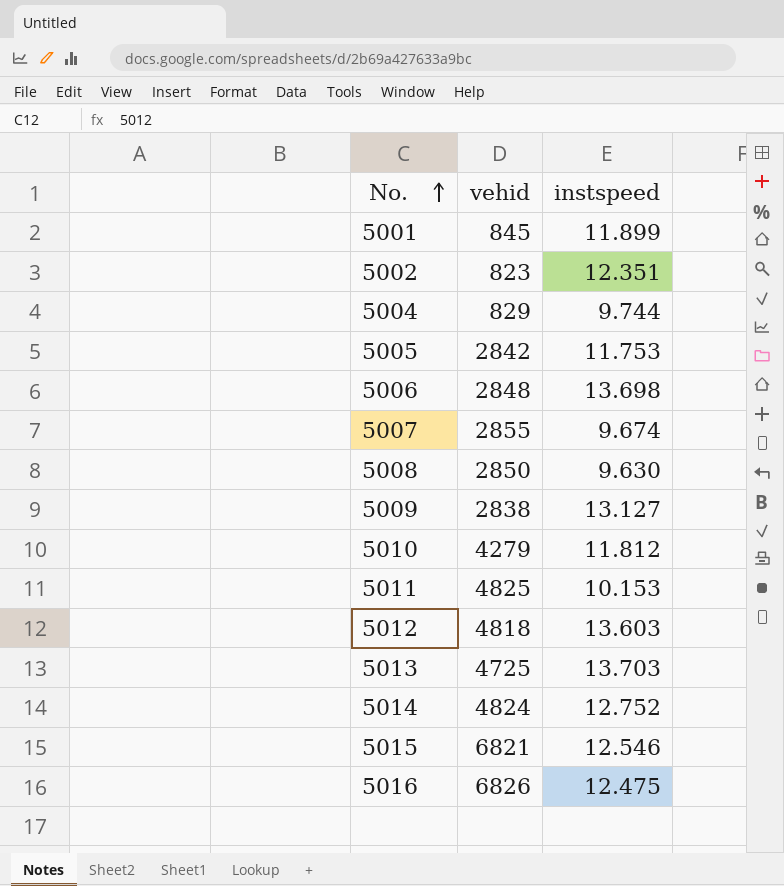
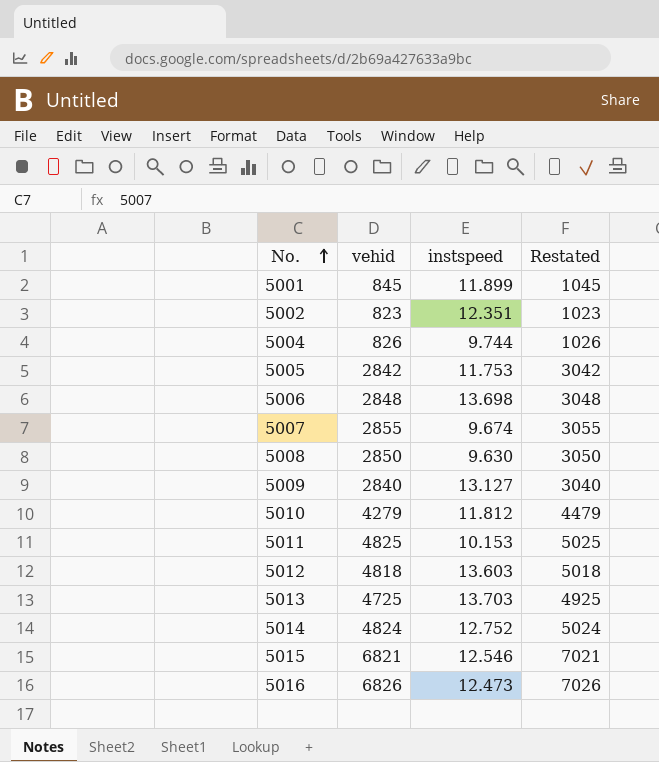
column Restated | formula: none -> [vehid] + 200
5004 | vehid: 829 -> 826
5009 | vehid: 2838 -> 2840
5016 | instspeed: 12.475 -> 12.473

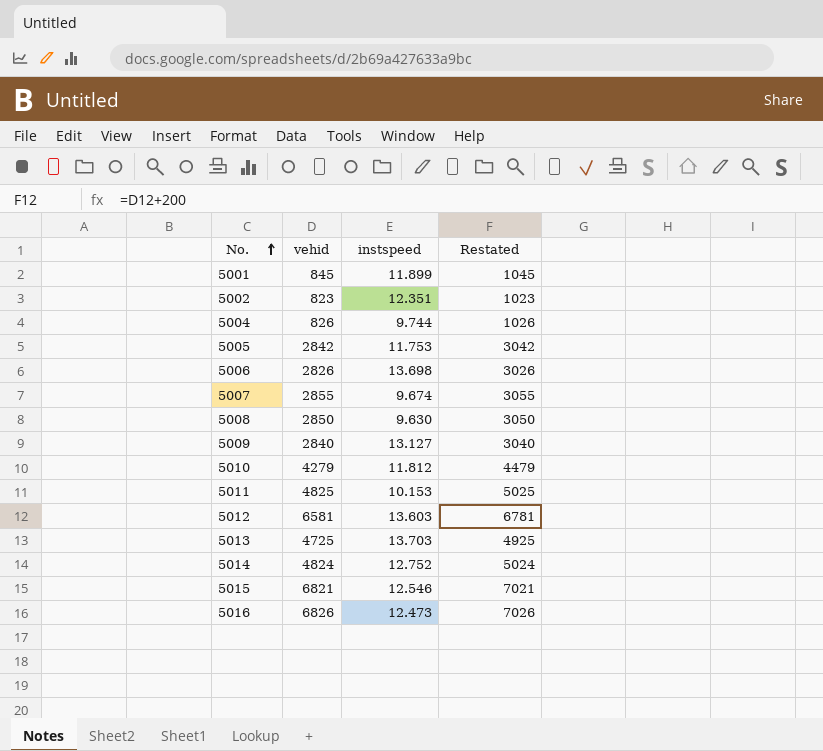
5006 | vehid: 2848 -> 2826
5006 | Restated: 3048 -> 3026
5012 | vehid: 4818 -> 6581
5012 | Restated: 5018 -> 6781

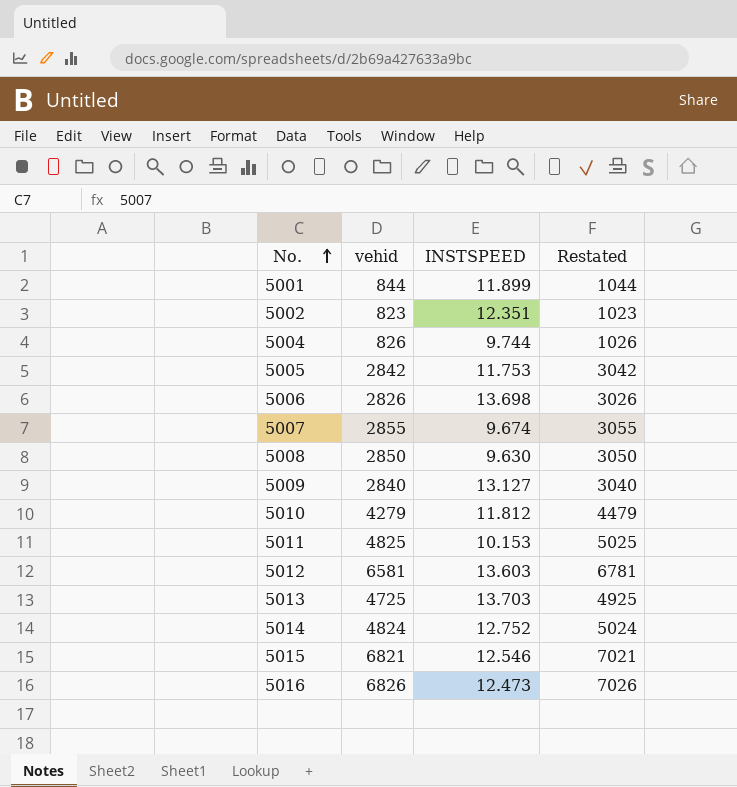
column name: instspeed -> INSTSPEED
5001 | vehid: 845 -> 844
5001 | Restated: 1045 -> 1044

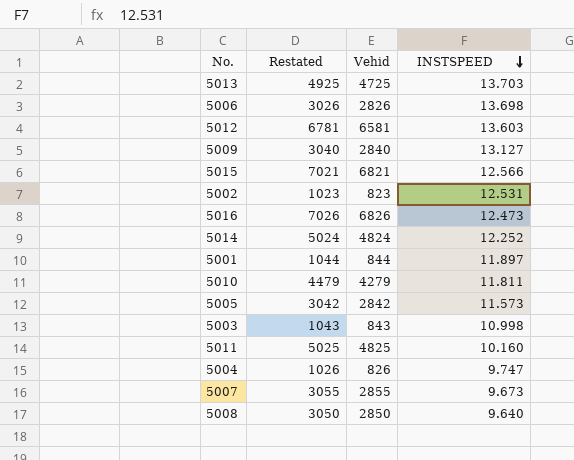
row order: No. ascending -> INSTSPEED descending
column Restated | position: 4 -> 2
column name: vehid -> Vehid
5015 | INSTSPEED: 12.546 -> 12.566
5002 | INSTSPEED: 12.351 -> 12.531
5014 | INSTSPEED: 12.752 -> 12.252
5001 | INSTSPEED: 11.899 -> 11.897
5010 | INSTSPEED: 11.812 -> 11.811
5005 | INSTSPEED: 11.753 -> 11.573
row 5003: none -> 1043 | 843 | 10.998
5011 | INSTSPEED: 10.153 -> 10.160
5004 | INSTSPEED: 9.744 -> 9.747
5007 | INSTSPEED: 9.674 -> 9.673
5008 | INSTSPEED: 9.630 -> 9.640

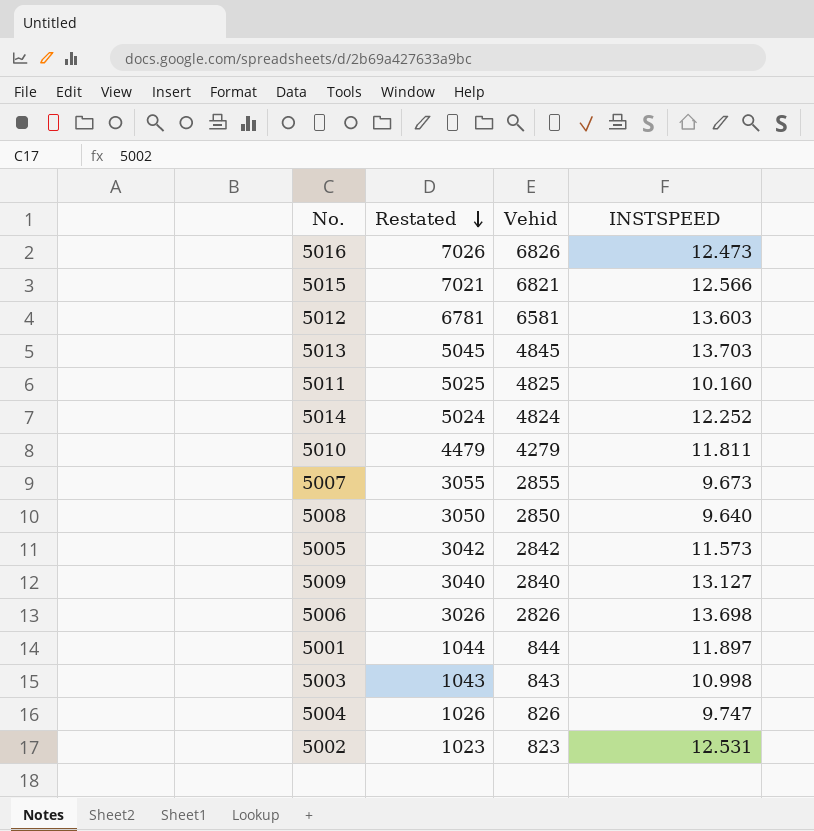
row order: INSTSPEED descending -> Restated descending
5013 | Restated: 4925 -> 5045
5013 | Vehid: 4725 -> 4845

